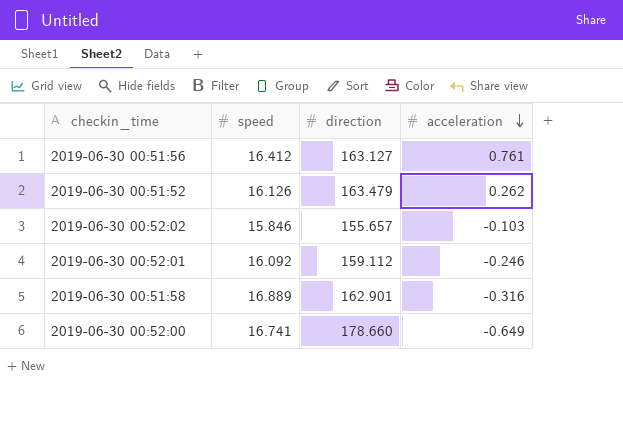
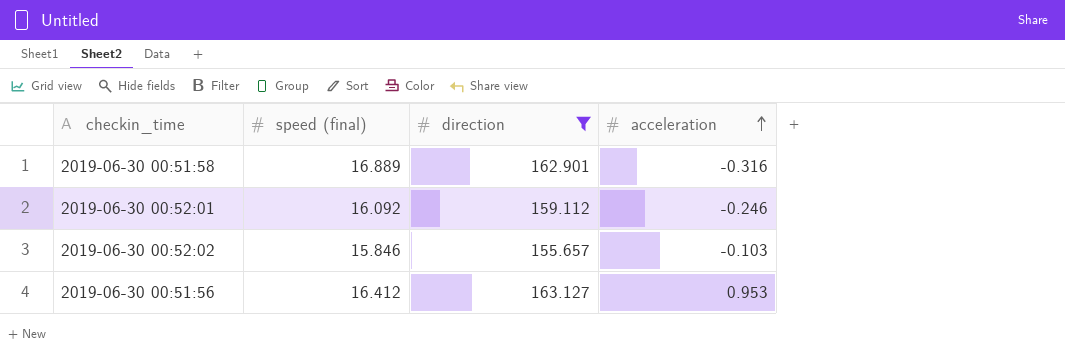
filter: none -> direction <= 163.127
row order: acceleration descending -> acceleration ascending
column name: speed -> speed (final)
2019-06-30 00:51:56 | acceleration: 0.761 -> 0.953

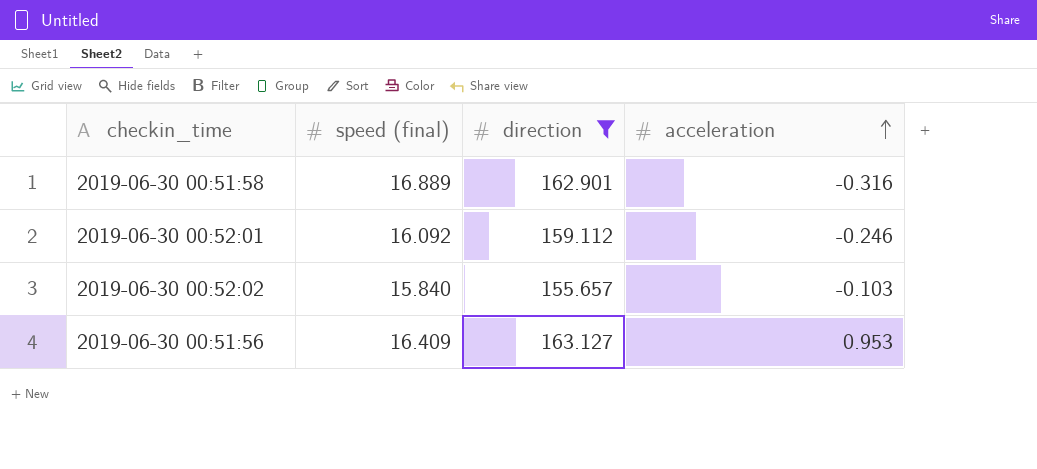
2019-06-30 00:52:02 | speed (final): 15.846 -> 15.840
2019-06-30 00:51:56 | speed (final): 16.412 -> 16.409

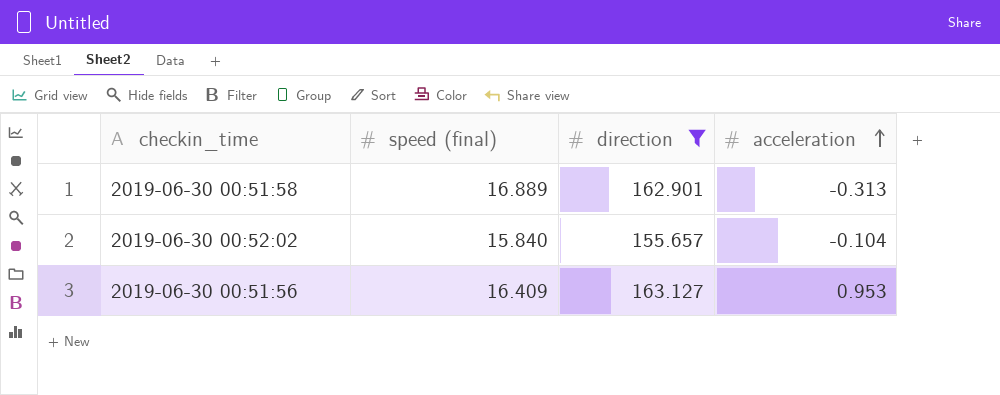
row 2019-06-30 00:52:01: 16.092 | 159.112 | -0.246 -> none
2019-06-30 00:51:58 | acceleration: -0.316 -> -0.313
2019-06-30 00:52:02 | acceleration: -0.103 -> -0.104

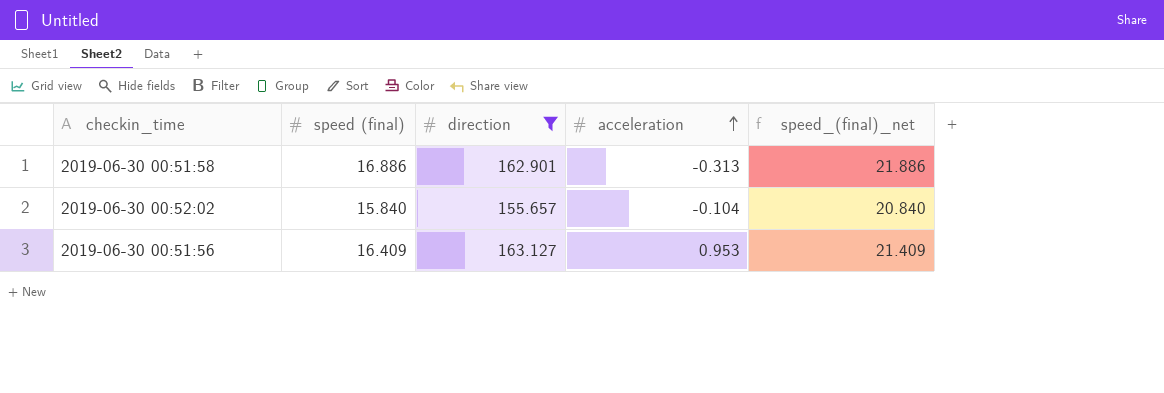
column speed_(final)_net | formula: none -> [speed (final)] + 5
2019-06-30 00:51:58 | speed (final): 16.889 -> 16.886

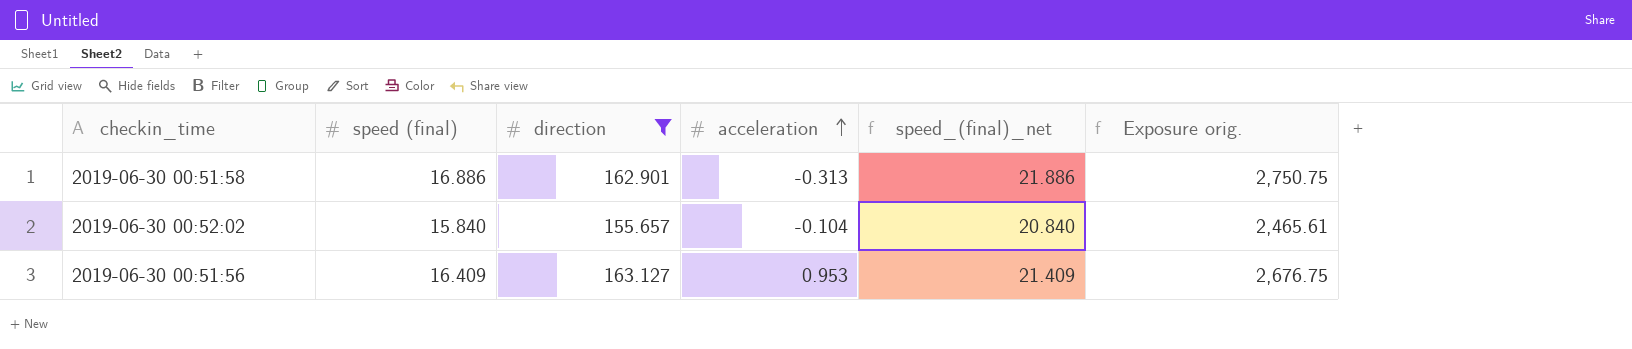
column Exposure orig. | formula: none -> [speed (final)] * [direction]

